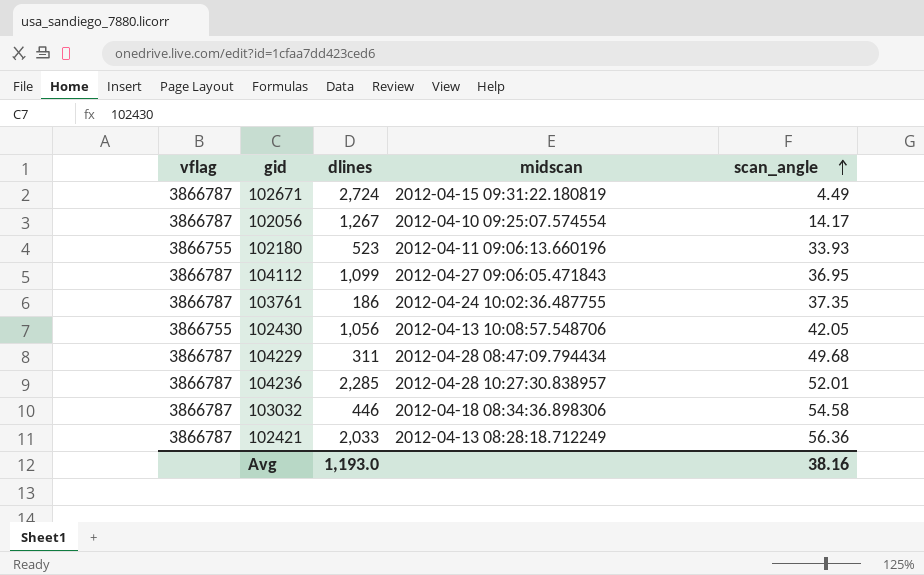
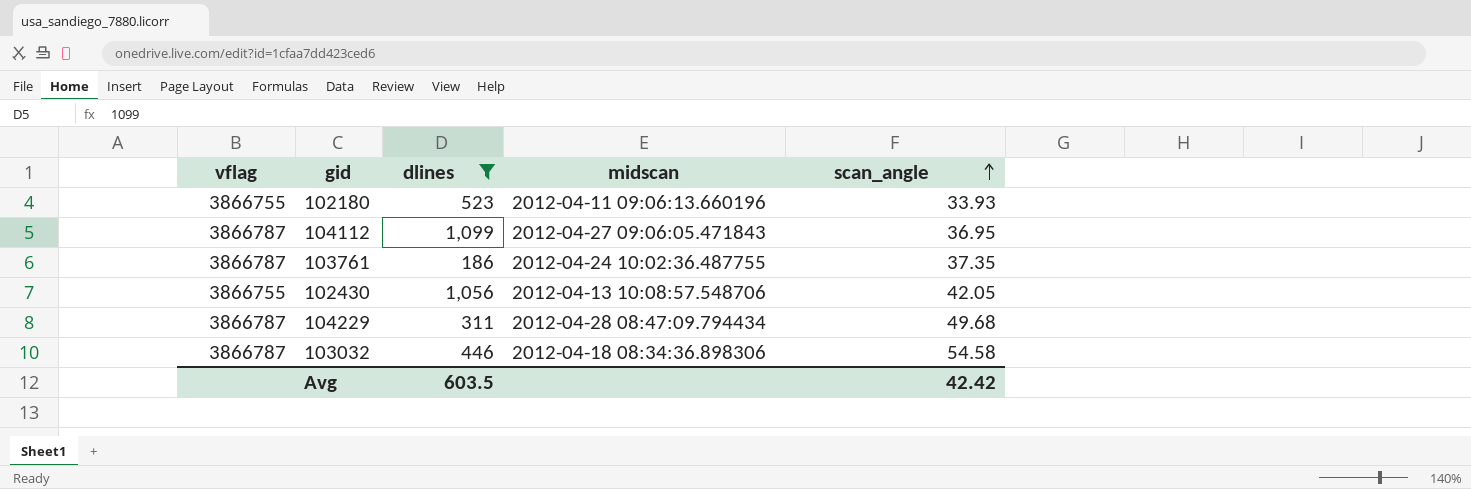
filter: none -> dlines <= 1,099
Avg | dlines: 1,193.0 -> 603.5
Avg | scan_angle: 38.16 -> 42.42

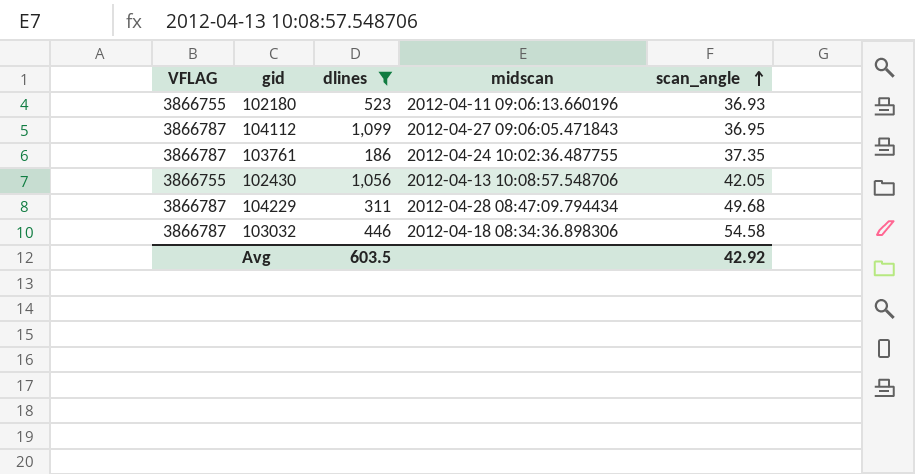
column name: vflag -> VFLAG
102180 | scan_angle: 33.93 -> 36.93
Avg | scan_angle: 42.42 -> 42.92

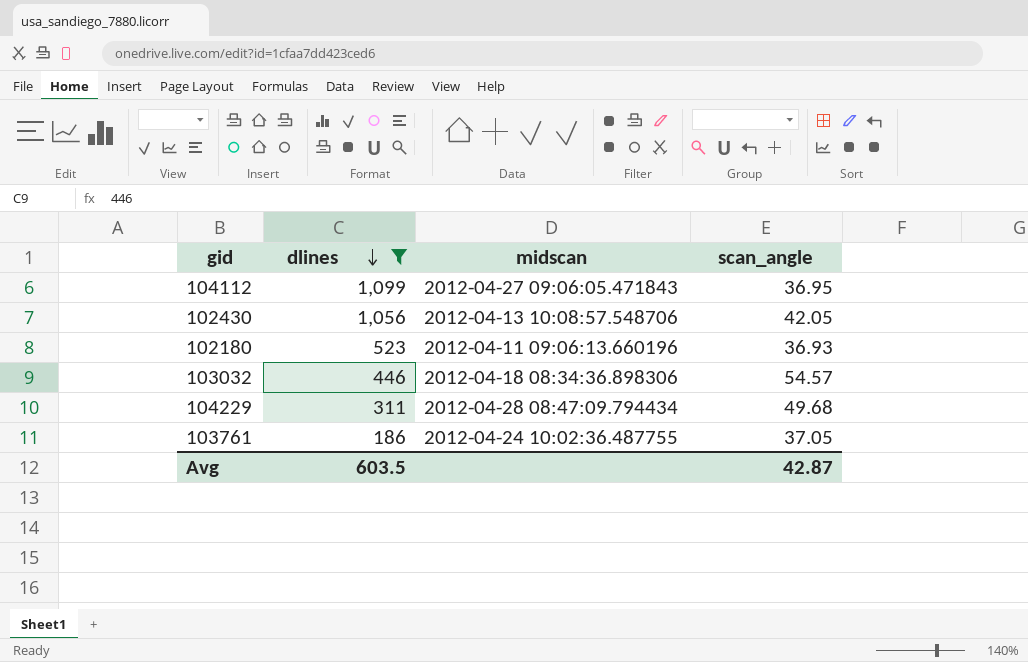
row order: scan_angle ascending -> dlines descending
column VFLAG | position: 1 -> none
103032 | scan_angle: 54.58 -> 54.57
103761 | scan_angle: 37.35 -> 37.05
Avg | scan_angle: 42.92 -> 42.87

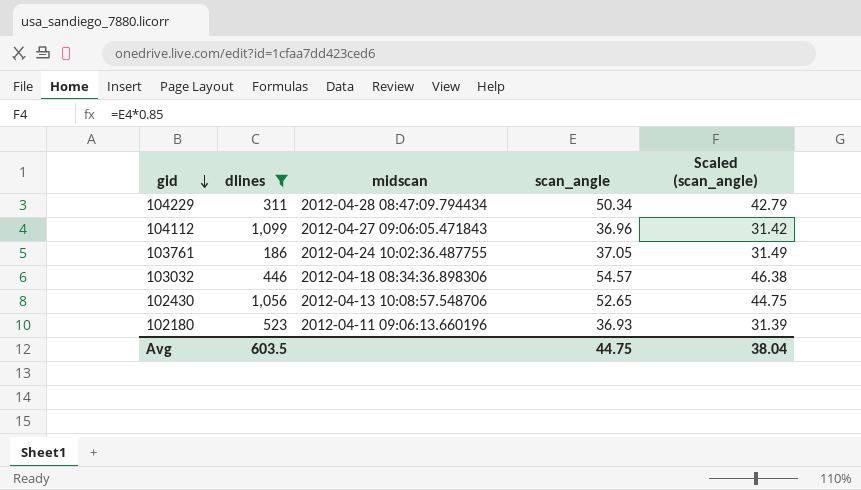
row order: dlines descending -> gid descending
column Scaled (scan_angle) | formula: none -> [scan_angle] * 0.85
104229 | scan_angle: 49.68 -> 50.34
104112 | scan_angle: 36.95 -> 36.96
102430 | scan_angle: 42.05 -> 52.65
Avg | scan_angle: 42.87 -> 44.75

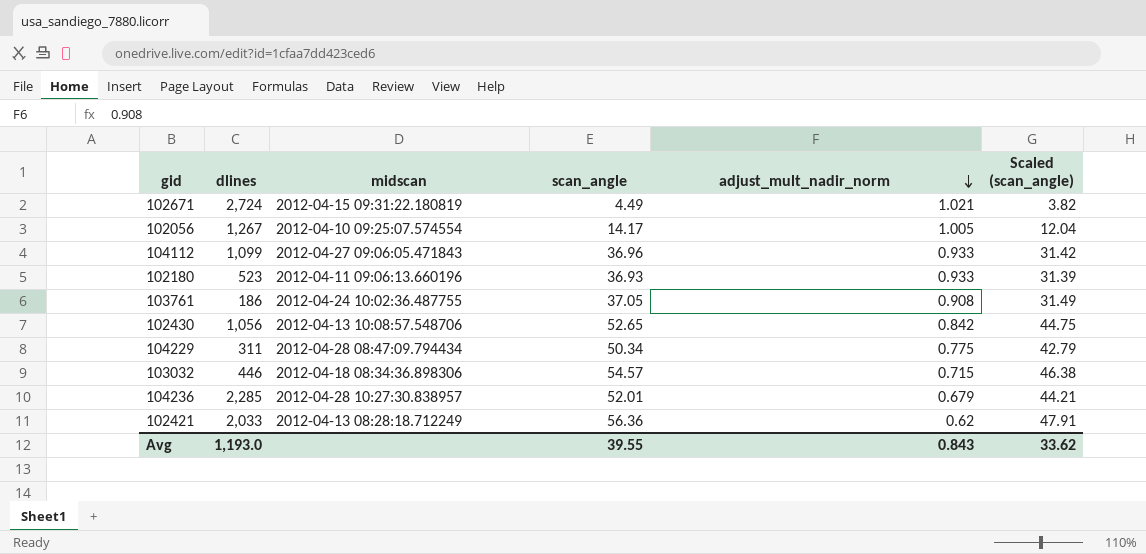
filter: dlines <= 1,099 -> none
row order: gid descending -> adjust_mult_nadir_norm descending
column adjust_mult_nadir_norm | position: none -> 5
Avg | dlines: 603.5 -> 1,193.0
Avg | scan_angle: 44.75 -> 39.55
Avg | Scaled (scan_angle): 38.04 -> 33.62

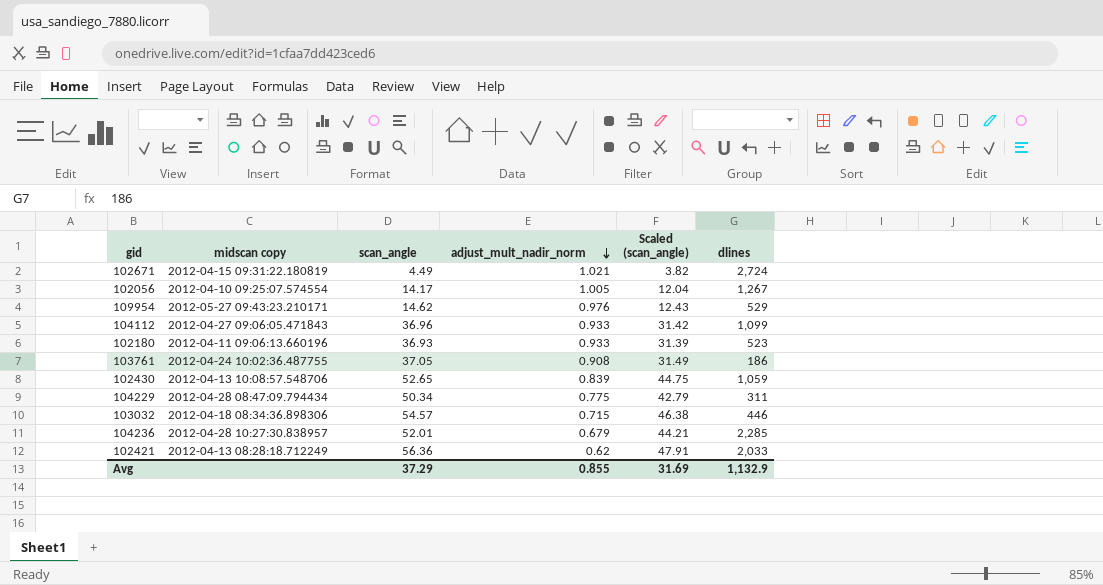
column name: midscan -> midscan copy
column dlines | position: 2 -> 6
row 109954: none -> 2012-05-27 09:43:23.210171 | 14.62 | 0.976 | 12.43 | 529
102430 | adjust_mult_nadir_norm: 0.842 -> 0.839
102430 | dlines: 1,056 -> 1,059
Avg | scan_angle: 39.55 -> 37.29
Avg | adjust_mult_nadir_norm: 0.843 -> 0.855
Avg | Scaled (scan_angle): 33.62 -> 31.69
Avg | dlines: 1,193.0 -> 1,132.9

